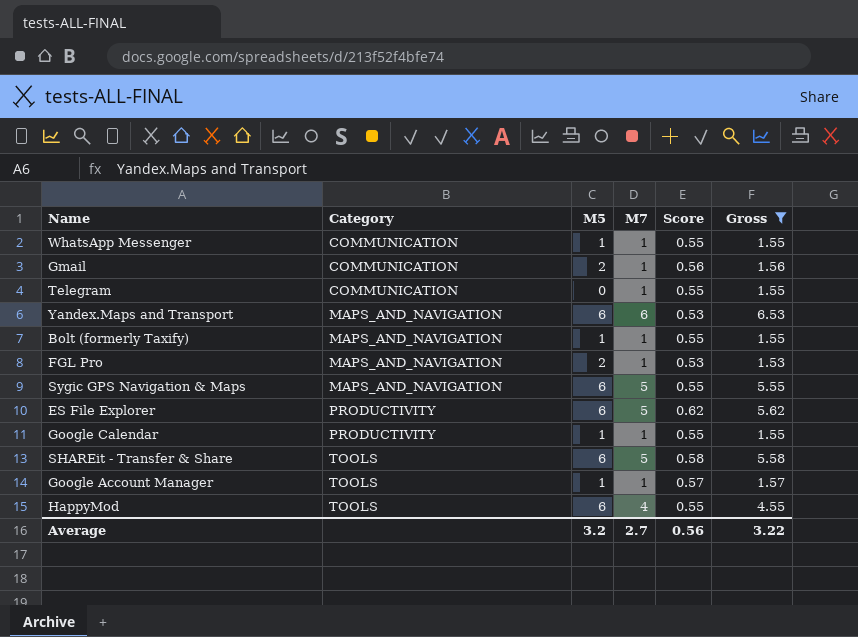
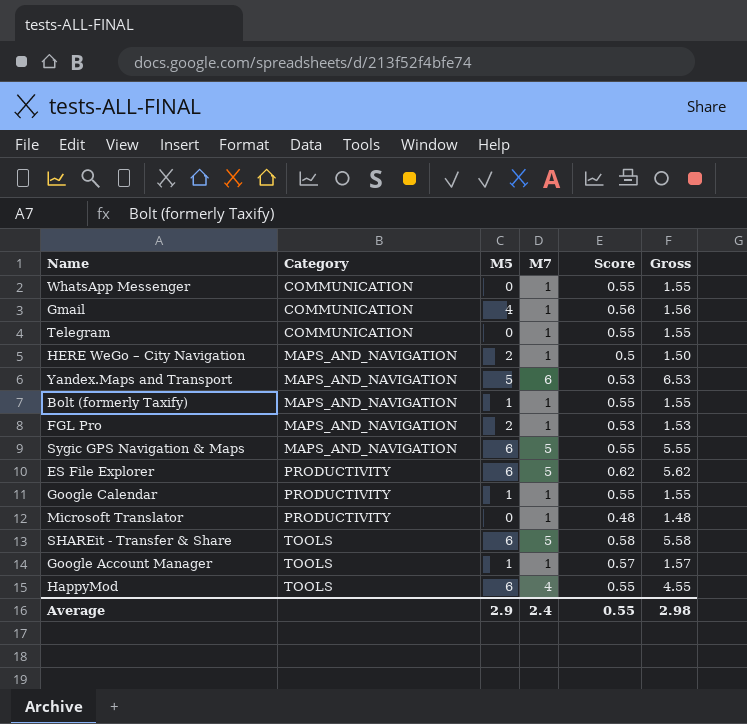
filter: Gross >= 1.53 -> none
WhatsApp Messenger | M5: 1 -> 0
Gmail | M5: 2 -> 4
Yandex.Maps and Transport | M5: 6 -> 5
Average | M5: 3.2 -> 2.9
Average | M7: 2.7 -> 2.4
Average | Score: 0.56 -> 0.55
Average | Gross: 3.22 -> 2.98

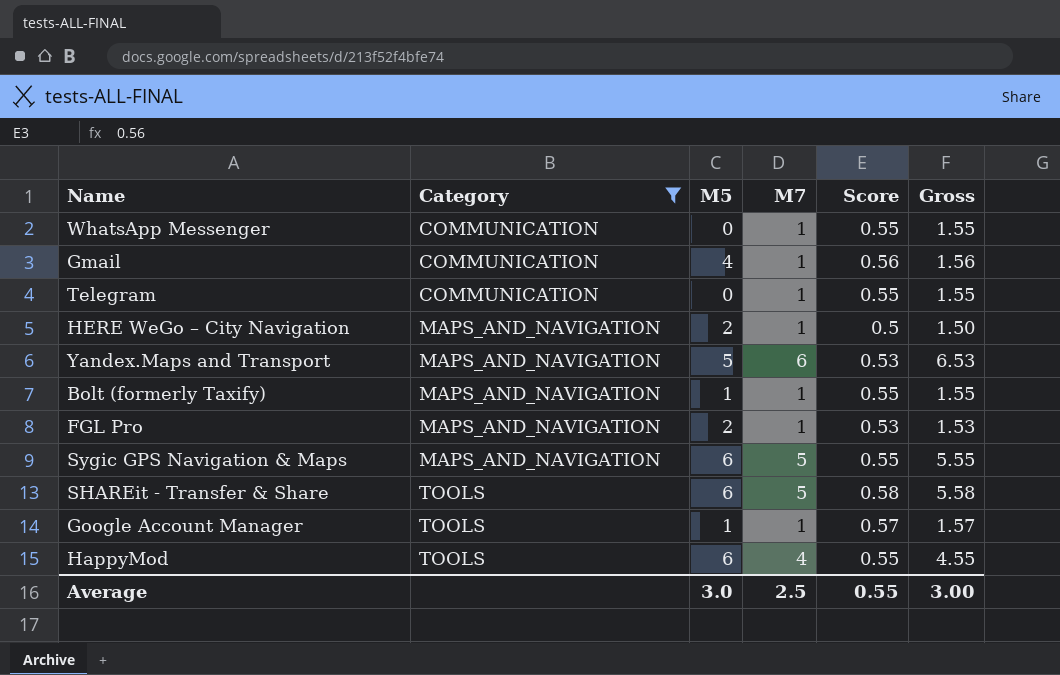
filter: none -> Category != PRODUCTIVITY
Average | M5: 2.9 -> 3.0
Average | M7: 2.4 -> 2.5
Average | Gross: 2.98 -> 3.00

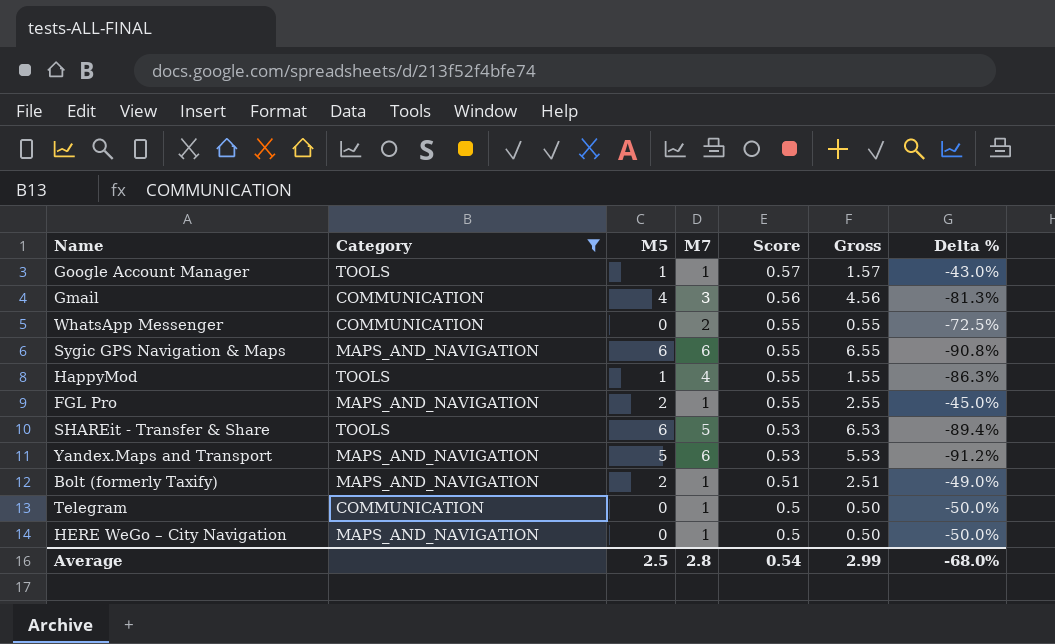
row order: Category ascending -> Score descending
column Gross | formula: [M7] + [Score] -> [M5] + [Score]
column Delta % | formula: none -> ([Score] - [M7]) / [M7]
Gmail | M7: 1 -> 3
WhatsApp Messenger | M7: 1 -> 2
Sygic GPS Navigation & Maps | M7: 5 -> 6
HappyMod | M5: 6 -> 1
FGL Pro | Score: 0.53 -> 0.55
SHAREit - Transfer & Share | Score: 0.58 -> 0.53
Bolt (formerly Taxify) | M5: 1 -> 2
Bolt (formerly Taxify) | Score: 0.55 -> 0.51
Telegram | Score: 0.55 -> 0.5
HERE WeGo – City Navigation | M5: 2 -> 0
Average | M5: 3.0 -> 2.5
Average | M7: 2.5 -> 2.8
Average | Score: 0.55 -> 0.54
Average | Gross: 3.00 -> 2.99

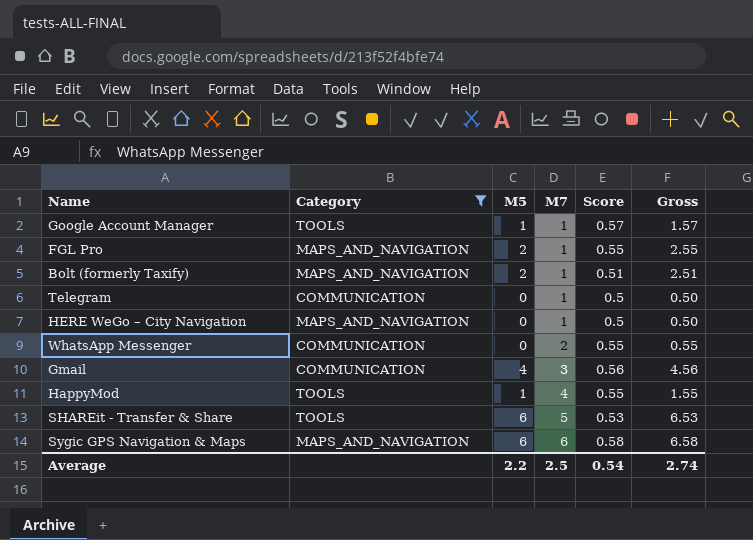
row order: Score descending -> M7 ascending
column Delta % | formula: ([Score] - [M7]) / [M7] -> none
row Yandex.Maps and Transport: MAPS_AND_NAVIGATION | 5 | 6 | 0.53 | 5.53 | -91.2% -> none
Sygic GPS Navigation & Maps | Score: 0.55 -> 0.58
Sygic GPS Navigation & Maps | Gross: 6.55 -> 6.58
Average | M5: 2.5 -> 2.2
Average | M7: 2.8 -> 2.5
Average | Gross: 2.99 -> 2.74

